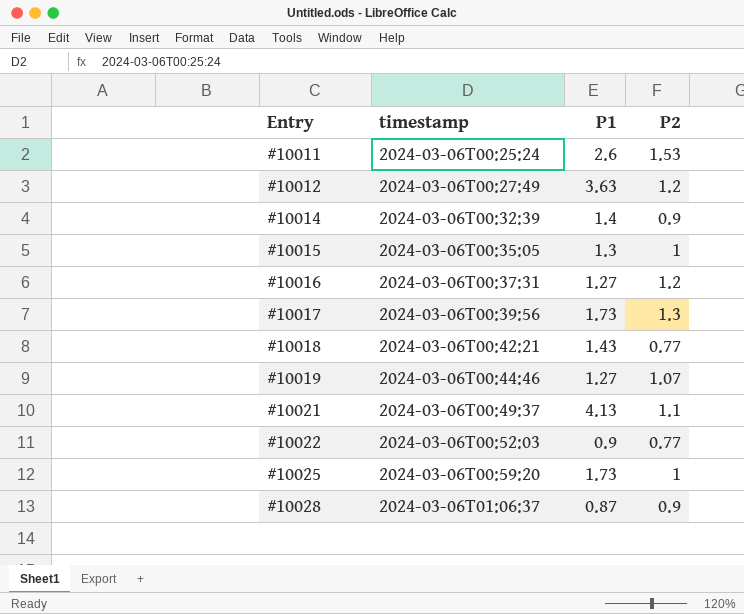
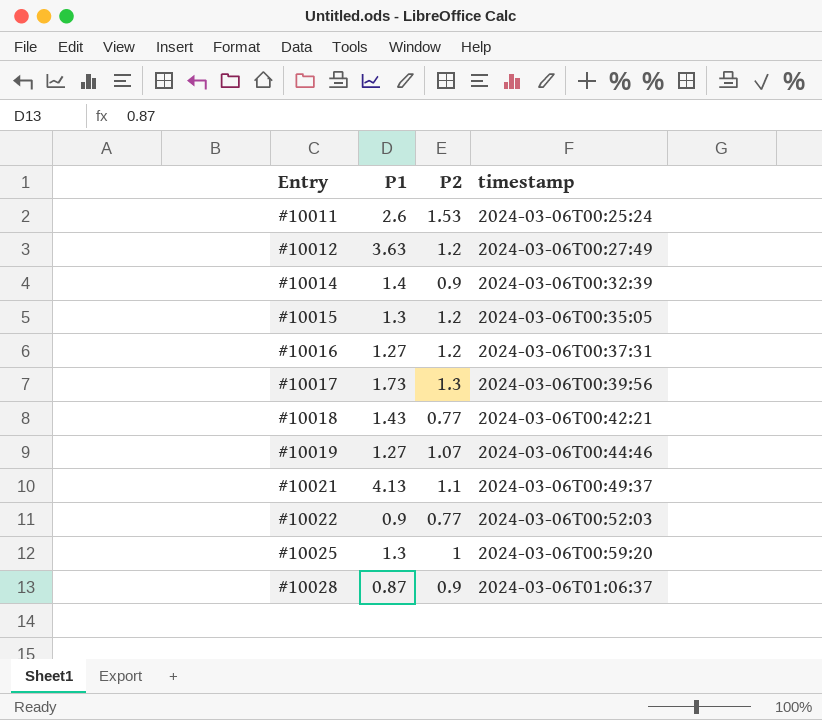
column timestamp | position: 2 -> 4
#10015 | P2: 1 -> 1.2
#10025 | P1: 1.73 -> 1.3

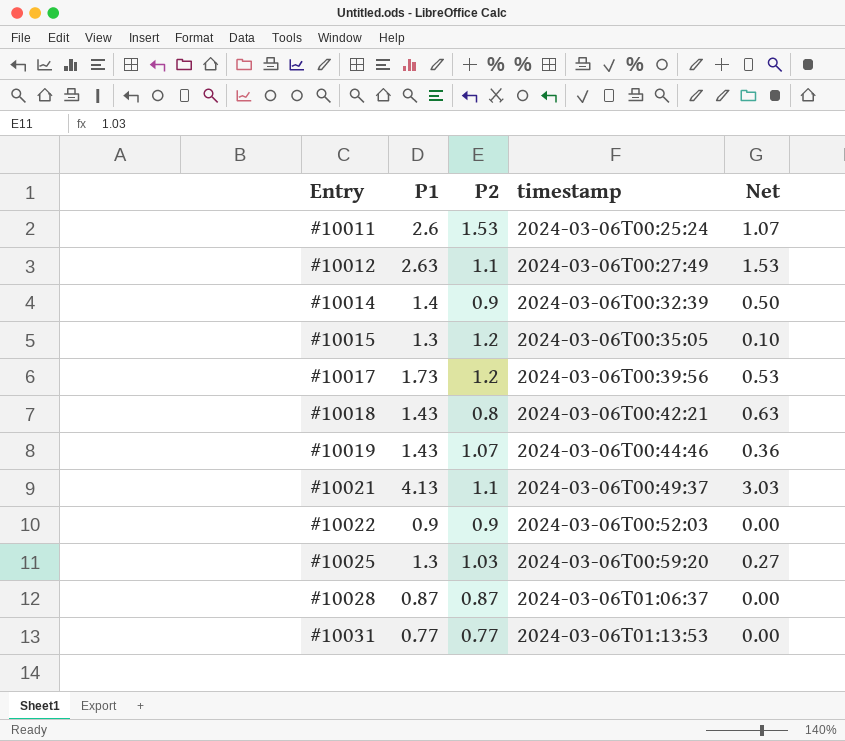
column Net | formula: none -> [P1] - [P2]
row #10016: 1.27 | 1.2 | 2024-03-06T00:37:31 -> none
#10012 | P1: 3.63 -> 2.63
#10012 | P2: 1.2 -> 1.1
#10017 | P2: 1.3 -> 1.2
#10018 | P2: 0.77 -> 0.8
#10019 | P1: 1.27 -> 1.43
#10022 | P2: 0.77 -> 0.9
#10025 | P2: 1 -> 1.03
#10028 | P2: 0.9 -> 0.87
row #10031: none -> 0.77 | 0.77 | 2024-03-06T01:13:53 | 0.00

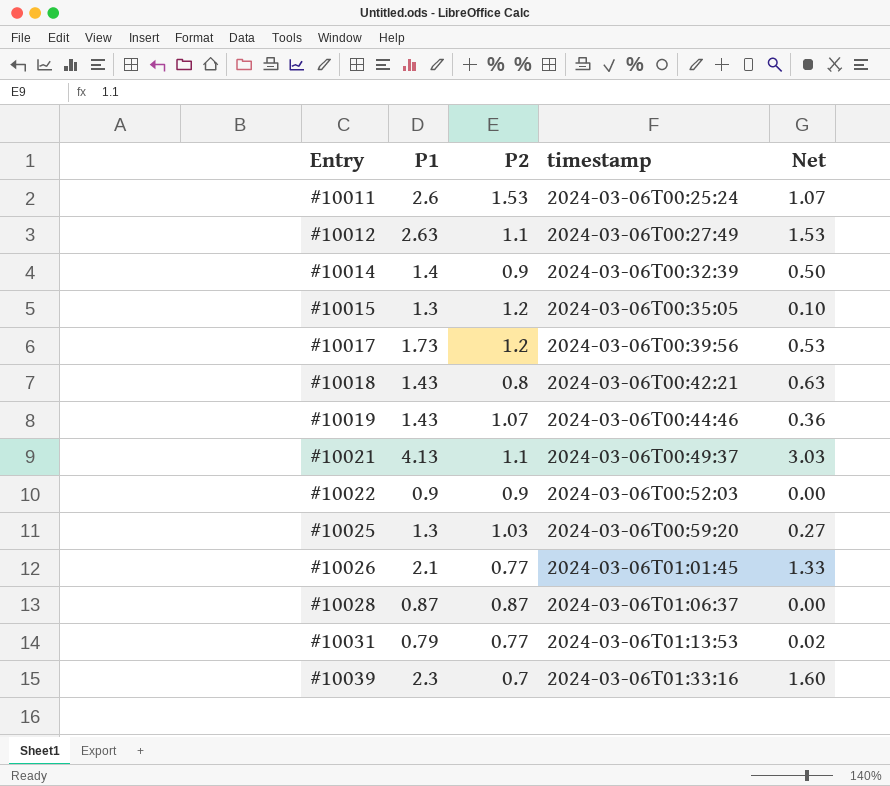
row #10026: none -> 2.1 | 0.77 | 2024-03-06T01:01:45 | 1.33
#10031 | P1: 0.77 -> 0.79
#10031 | Net: 0.00 -> 0.02
row #10039: none -> 2.3 | 0.7 | 2024-03-06T01:33:16 | 1.60

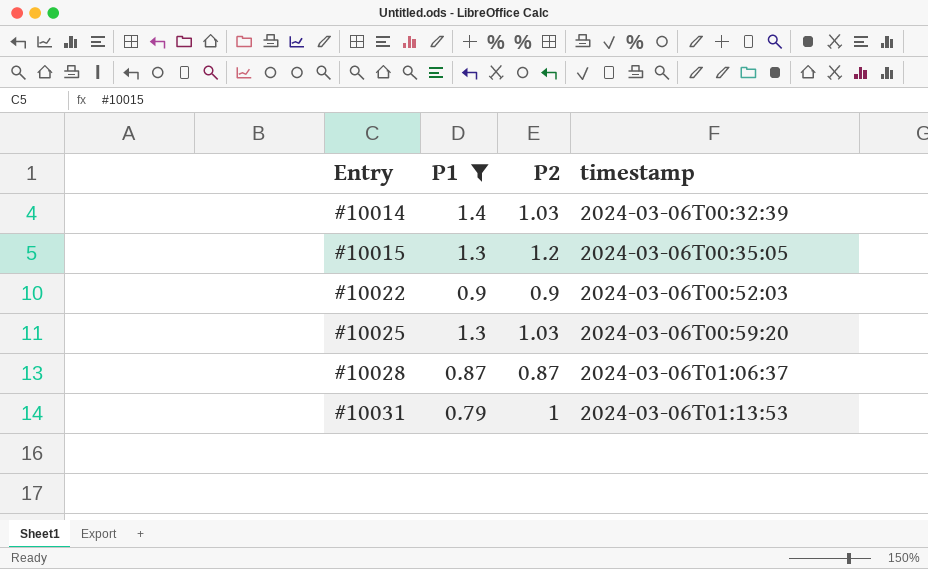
filter: none -> P1 <= 1.4
column Net | formula: [P1] - [P2] -> none
#10014 | P2: 0.9 -> 1.03
#10031 | P2: 0.77 -> 1

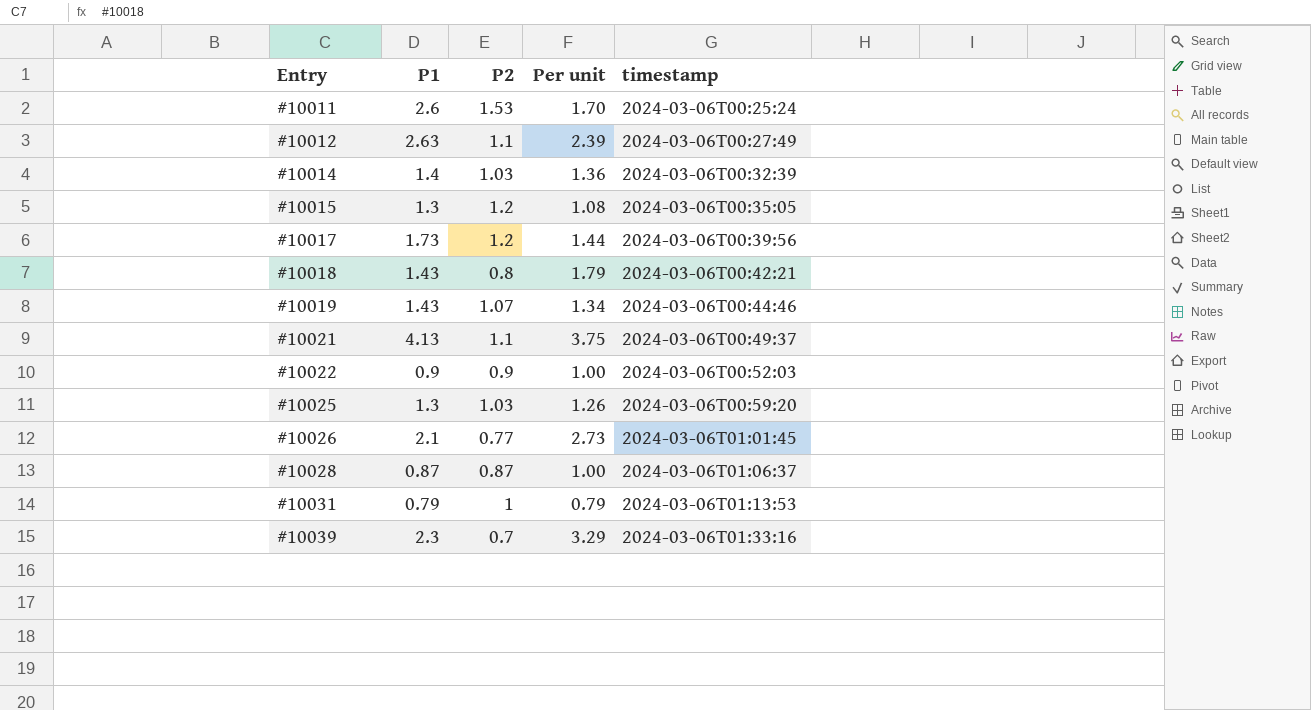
filter: P1 <= 1.4 -> none
column Per unit | formula: none -> [P1] / [P2]

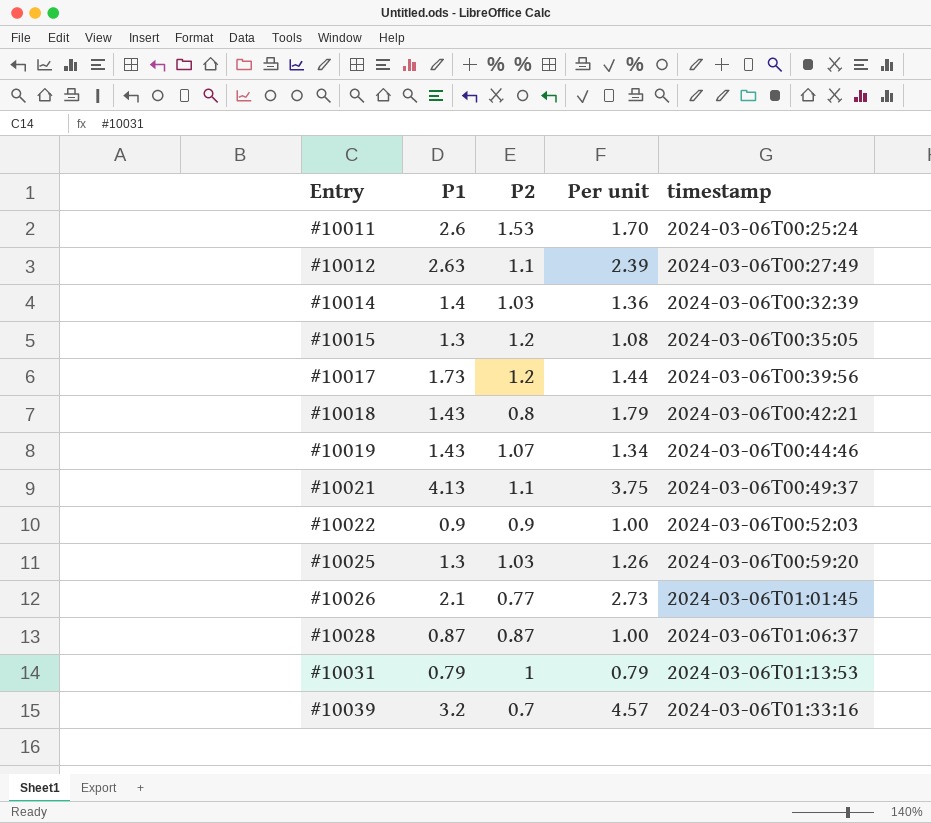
#10039 | P1: 2.3 -> 3.2
#10039 | Per unit: 3.29 -> 4.57

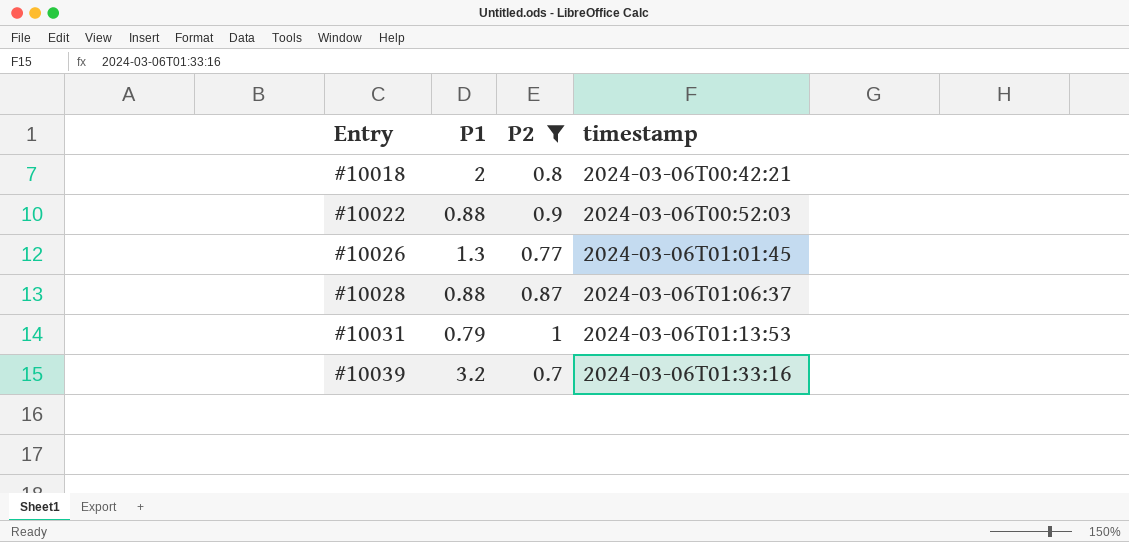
filter: none -> P2 <= 1
column Per unit | formula: [P1] / [P2] -> none
#10018 | P1: 1.43 -> 2
#10022 | P1: 0.9 -> 0.88
#10026 | P1: 2.1 -> 1.3
#10028 | P1: 0.87 -> 0.88

